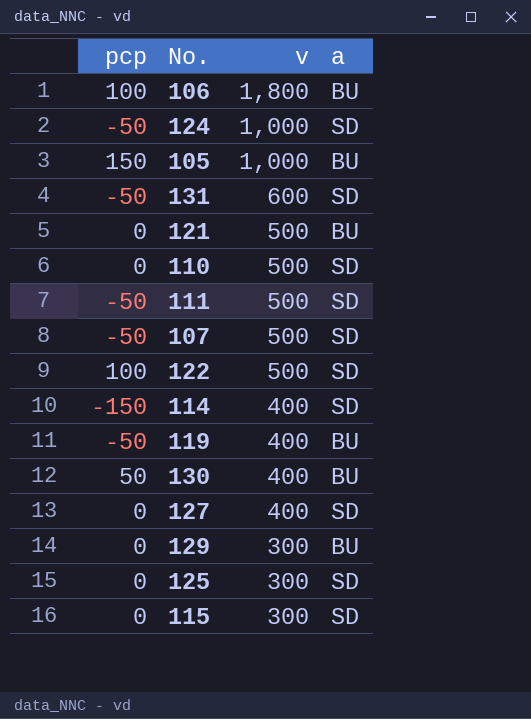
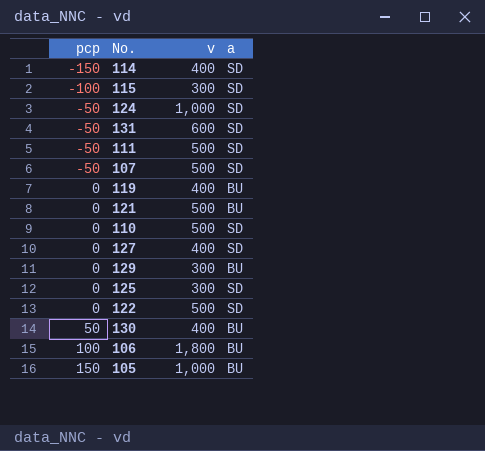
row order: v descending -> pcp ascending
115 | pcp: 0 -> -100
119 | pcp: -50 -> 0
122 | pcp: 100 -> 0

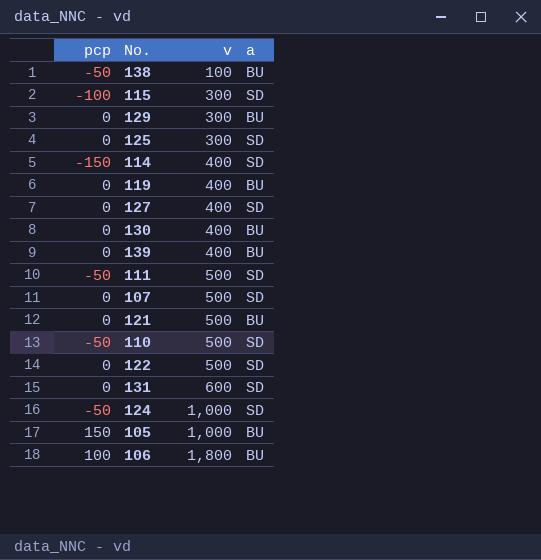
row order: pcp ascending -> v ascending
row 138: none -> -50 | 100 | BU
130 | pcp: 50 -> 0
row 139: none -> 0 | 400 | BU
107 | pcp: -50 -> 0
110 | pcp: 0 -> -50
131 | pcp: -50 -> 0

